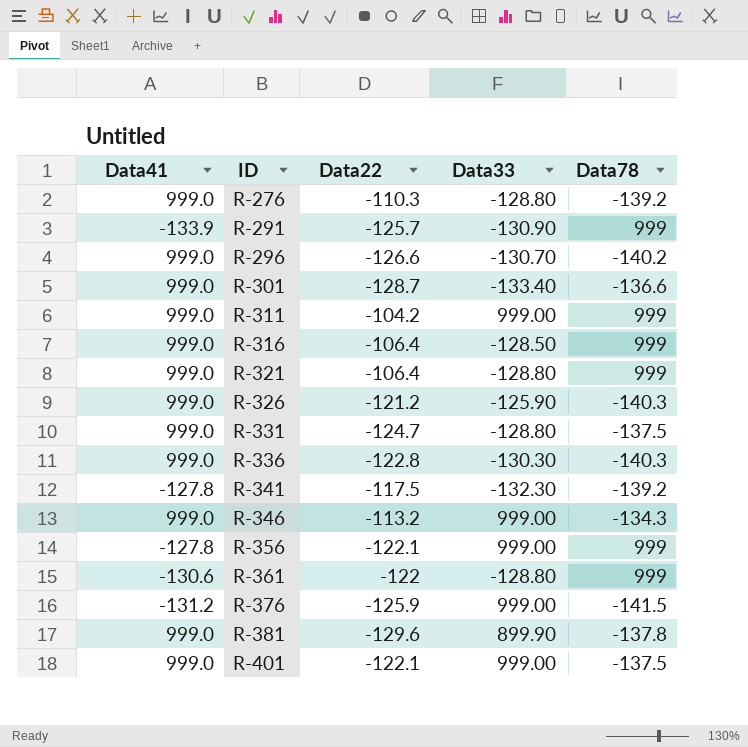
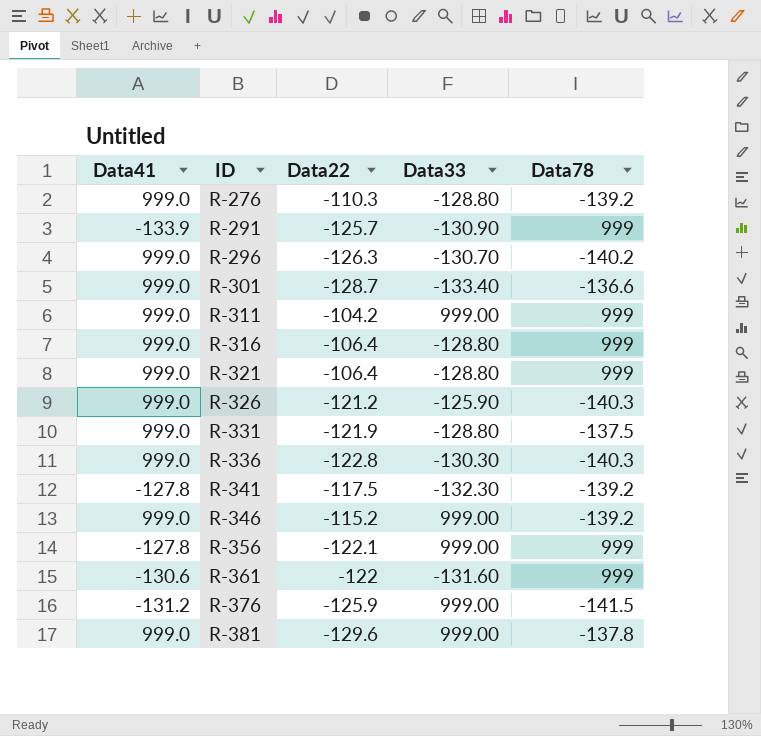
row R-401: 999.0 | -122.1 | 999.00 | -137.5 -> none
R-296 | Data22: -126.6 -> -126.3
R-316 | Data33: -128.50 -> -128.80
R-331 | Data22: -124.7 -> -121.9
R-346 | Data22: -113.2 -> -115.2
R-346 | Data78: -134.3 -> -139.2
R-361 | Data33: -128.80 -> -131.60
R-381 | Data33: 899.90 -> 999.00

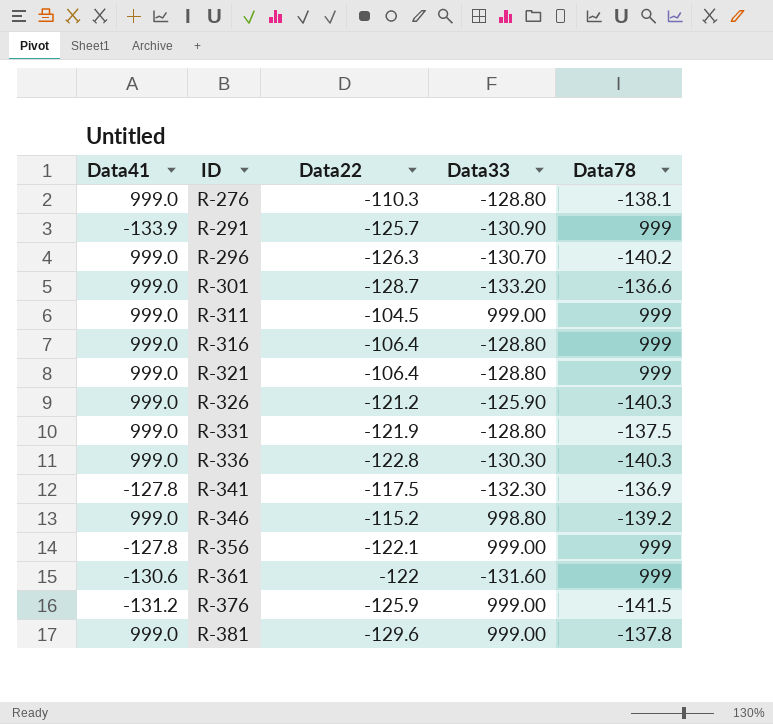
R-276 | Data78: -139.2 -> -138.1
R-301 | Data33: -133.40 -> -133.20
R-311 | Data22: -104.2 -> -104.5
R-341 | Data78: -139.2 -> -136.9
R-346 | Data33: 999.00 -> 998.80

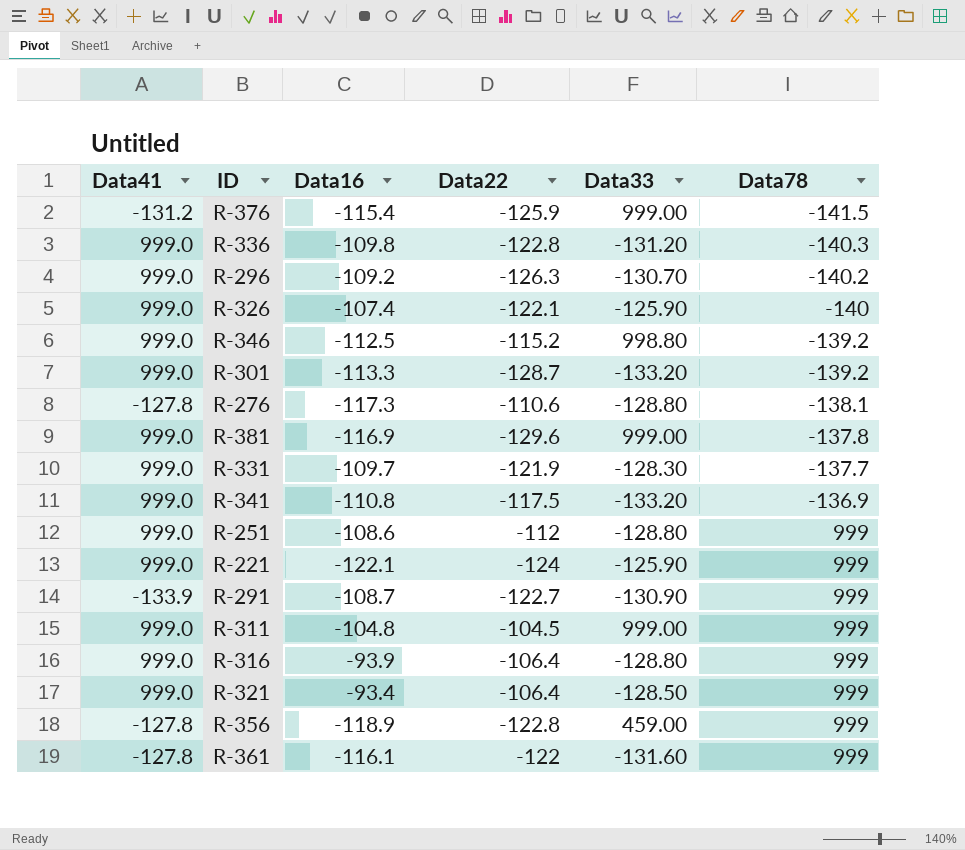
row order: ID ascending -> Data78 ascending
column Data16 | position: none -> 3
R-336 | Data33: -130.30 -> -131.20
R-326 | Data22: -121.2 -> -122.1
R-326 | Data78: -140.3 -> -140
R-301 | Data78: -136.6 -> -139.2
R-276 | Data41: 999.0 -> -127.8
R-276 | Data22: -110.3 -> -110.6
R-331 | Data33: -128.80 -> -128.30
R-331 | Data78: -137.5 -> -137.7
R-341 | Data41: -127.8 -> 999.0
R-341 | Data33: -132.30 -> -133.20
row R-251: none -> 999.0 | -108.6 | -112 | -128.80 | 999
row R-221: none -> 999.0 | -122.1 | -124 | -125.90 | 999
R-291 | Data22: -125.7 -> -122.7
R-321 | Data33: -128.80 -> -128.50
R-356 | Data22: -122.1 -> -122.8
R-356 | Data33: 999.00 -> 459.00
R-361 | Data41: -130.6 -> -127.8

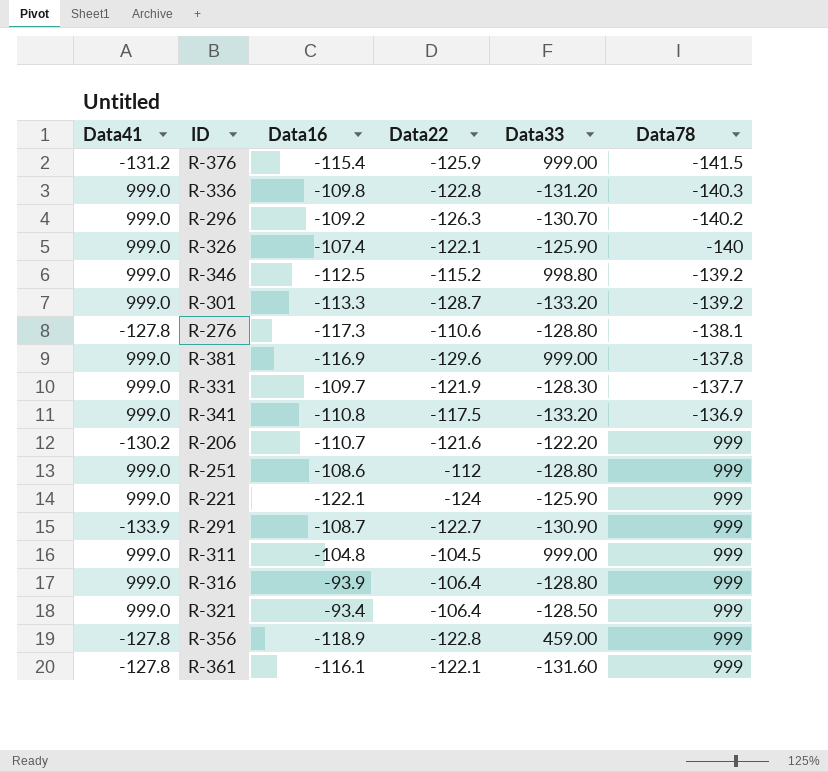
row R-206: none -> -130.2 | -110.7 | -121.6 | -122.20 | 999
R-361 | Data22: -122 -> -122.1

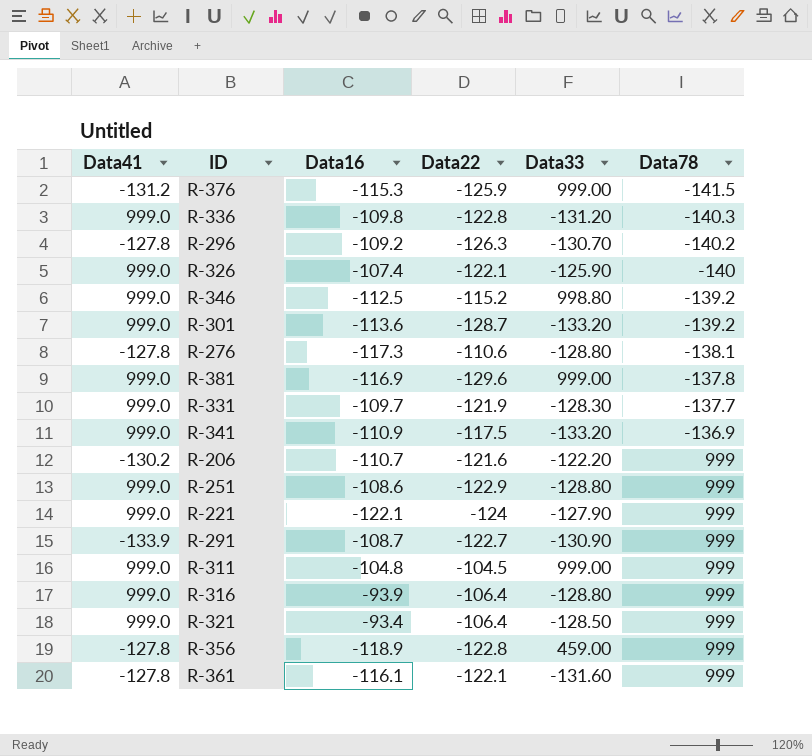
R-376 | Data16: -115.4 -> -115.3
R-296 | Data41: 999.0 -> -127.8
R-301 | Data16: -113.3 -> -113.6
R-341 | Data16: -110.8 -> -110.9
R-251 | Data22: -112 -> -122.9
R-221 | Data33: -125.90 -> -127.90

